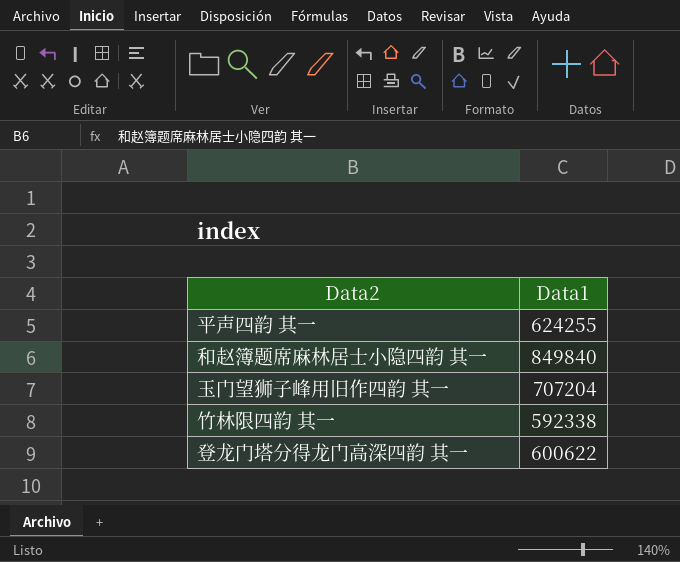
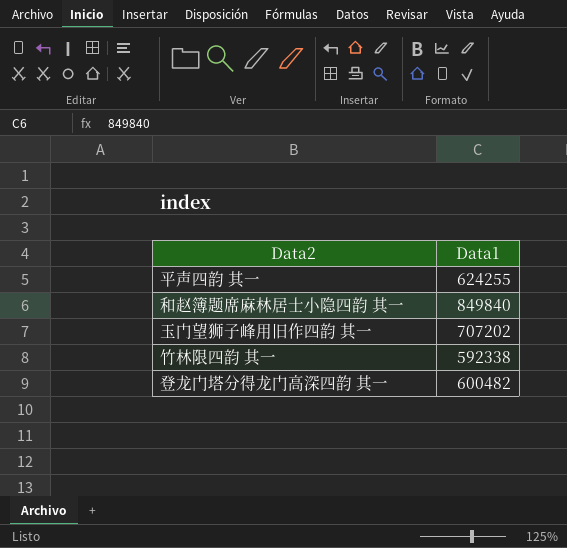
玉门望狮子峰用旧作四韵 其一 | Data1: 707204 -> 707202
登龙门塔分得龙门高深四韵 其一 | Data1: 600622 -> 600482

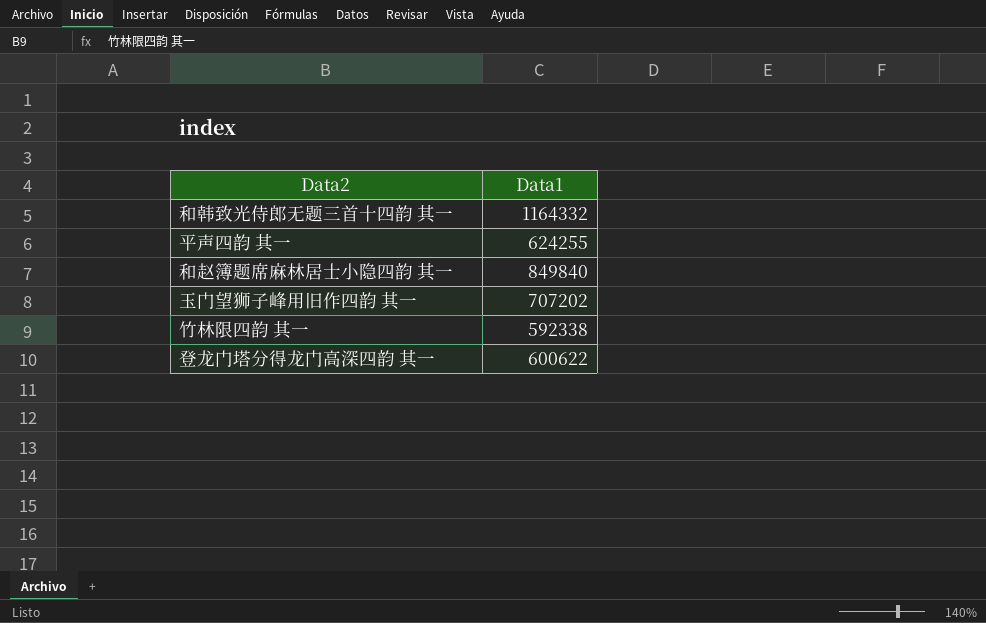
row 和韩致光侍郎无题三首十四韵 其一: none -> 1164332
登龙门塔分得龙门高深四韵 其一 | Data1: 600482 -> 600622

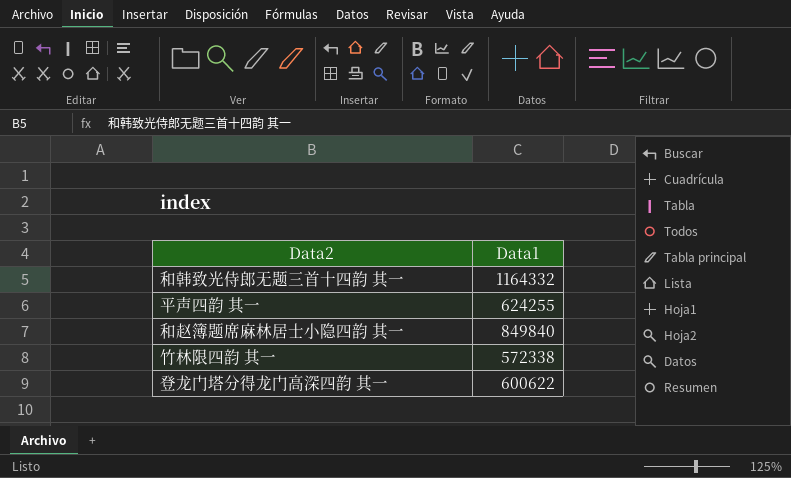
row 玉门望狮子峰用旧作四韵 其一: 707202 -> none
竹林限四韵 其一 | Data1: 592338 -> 572338

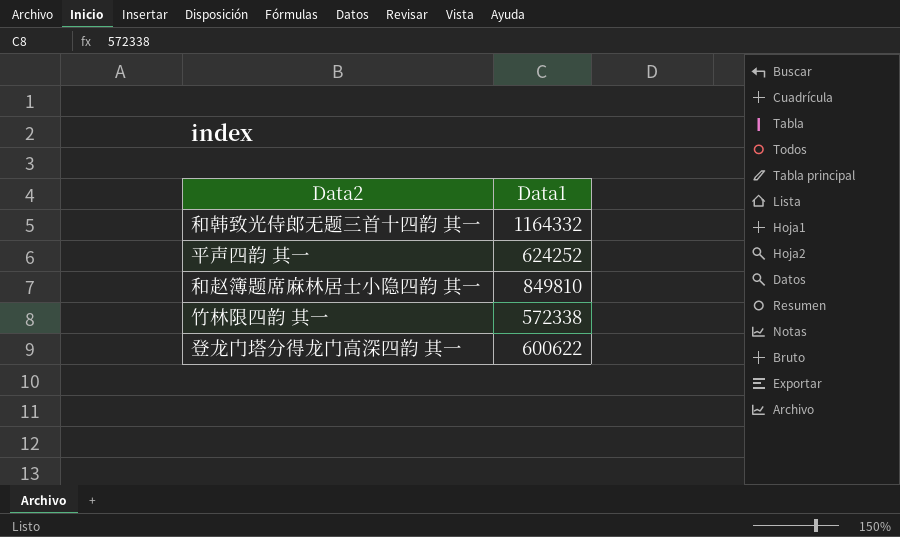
平声四韵 其一 | Data1: 624255 -> 624252
和赵簿题席麻林居士小隐四韵 其一 | Data1: 849840 -> 849810

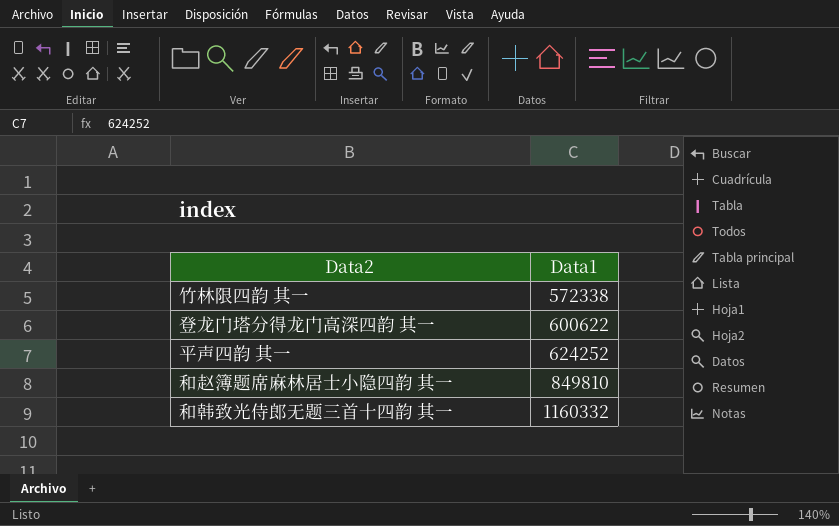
row order: none -> Data1 ascending
和韩致光侍郎无题三首十四韵 其一 | Data1: 1164332 -> 1160332

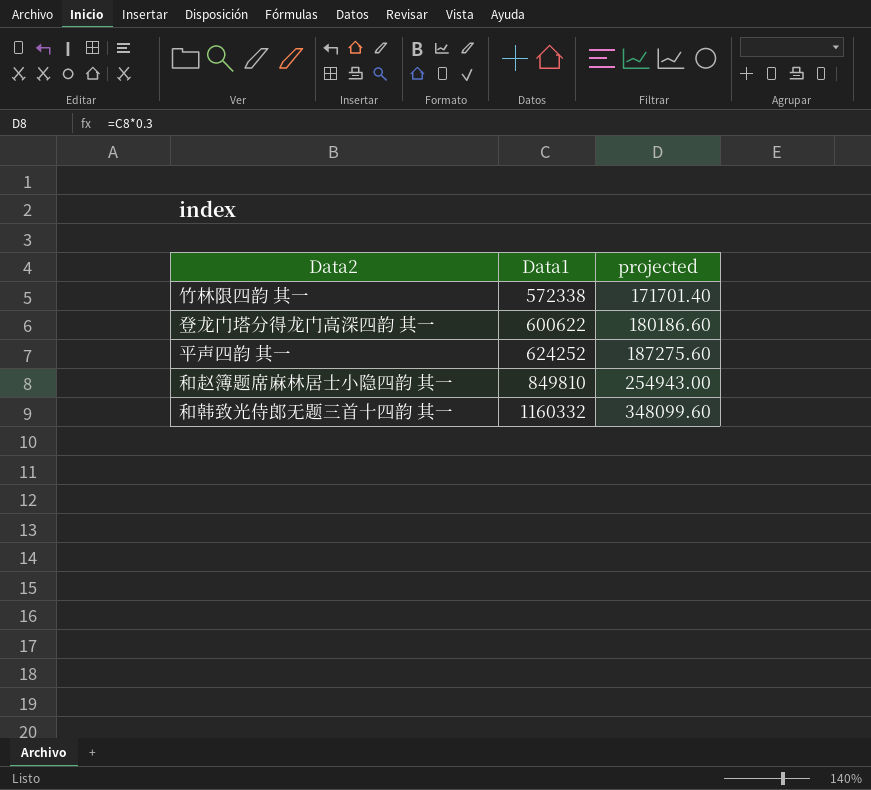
column projected | formula: none -> [Data1] * 0.3

